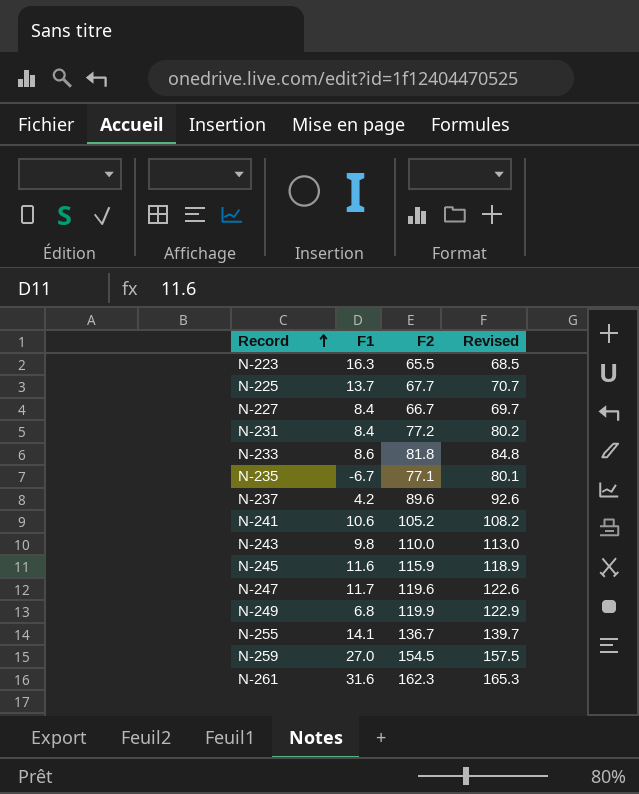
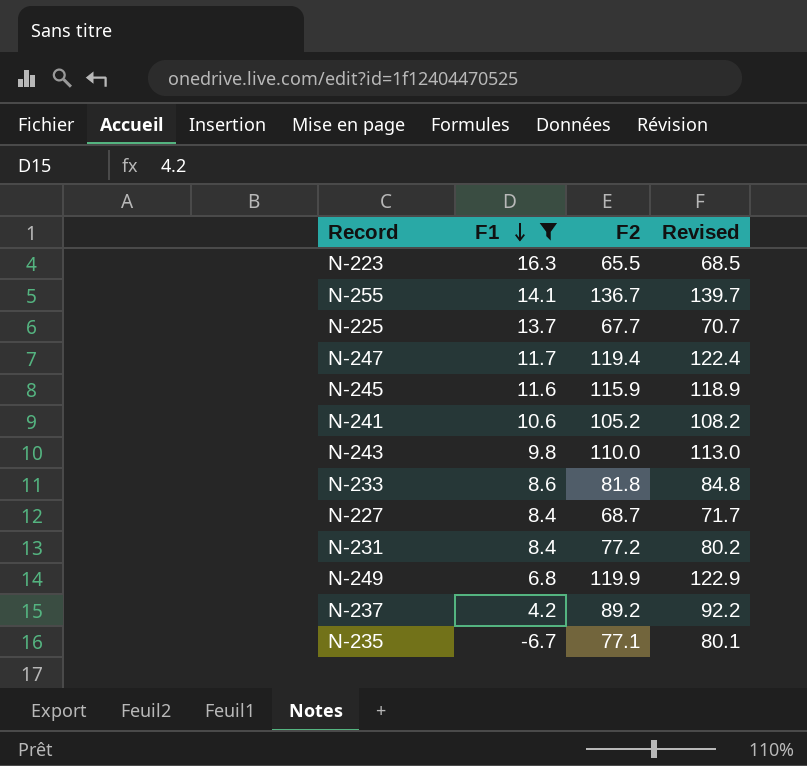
filter: none -> F1 <= 16.3
row order: Record ascending -> F1 descending
N-247 | F2: 119.6 -> 119.4
N-247 | Revised: 122.6 -> 122.4
N-227 | F2: 66.7 -> 68.7
N-227 | Revised: 69.7 -> 71.7
N-237 | F2: 89.6 -> 89.2
N-237 | Revised: 92.6 -> 92.2

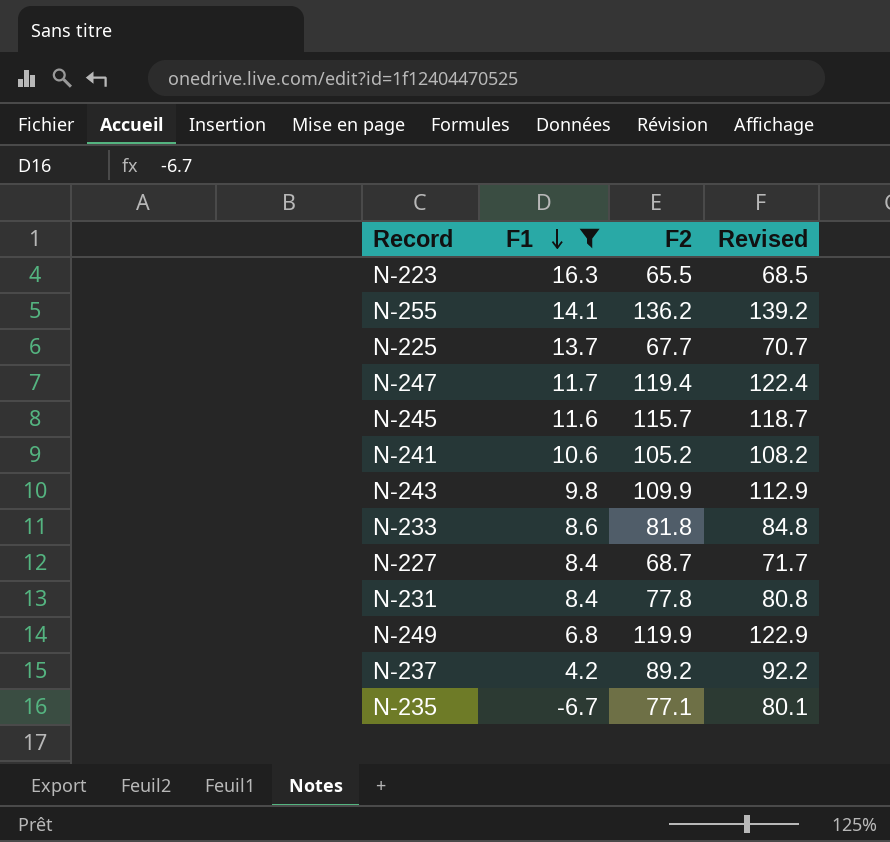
N-255 | F2: 136.7 -> 136.2
N-255 | Revised: 139.7 -> 139.2
N-245 | F2: 115.9 -> 115.7
N-245 | Revised: 118.9 -> 118.7
N-243 | F2: 110.0 -> 109.9
N-243 | Revised: 113.0 -> 112.9
N-231 | F2: 77.2 -> 77.8
N-231 | Revised: 80.2 -> 80.8

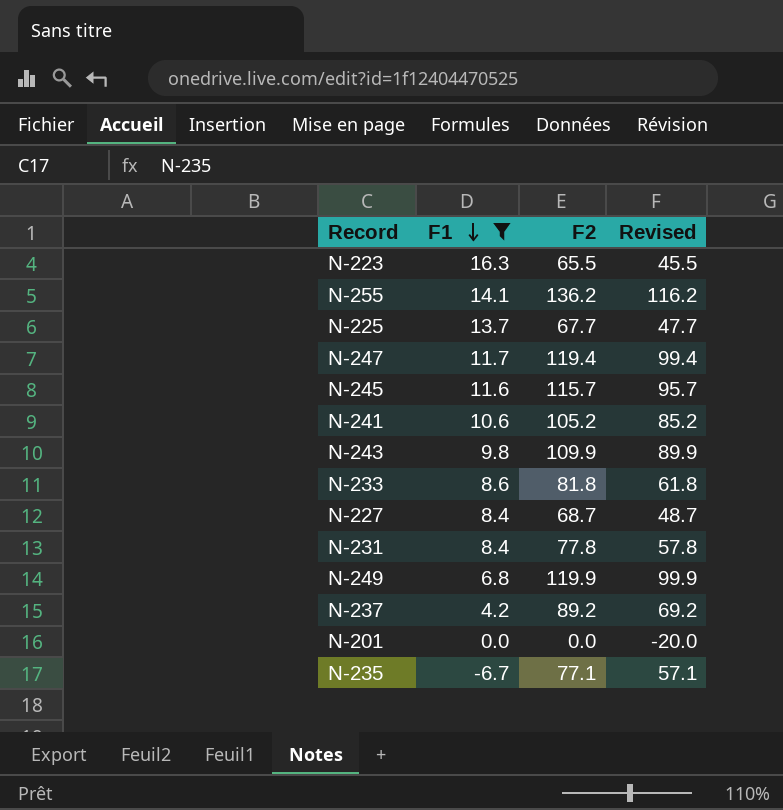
column Revised | formula: [F2] + 3 -> [F2] - 20
row N-201: none -> 0.0 | 0.0 | -20.0

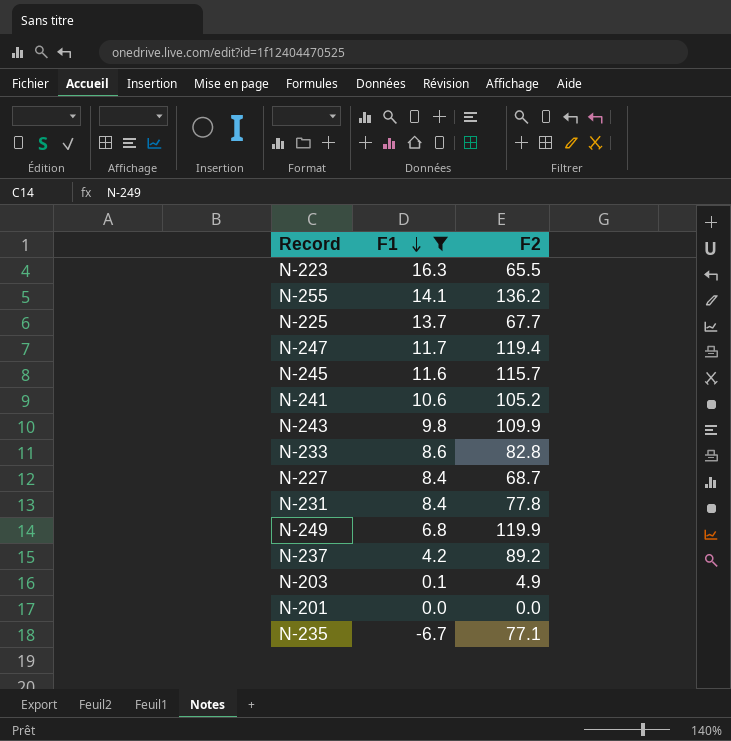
column Revised | formula: [F2] - 20 -> none
N-233 | F2: 81.8 -> 82.8
row N-203: none -> 0.1 | 4.9

